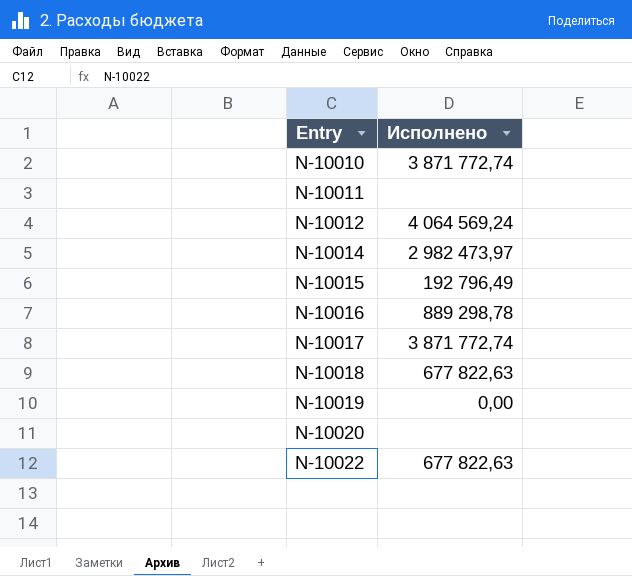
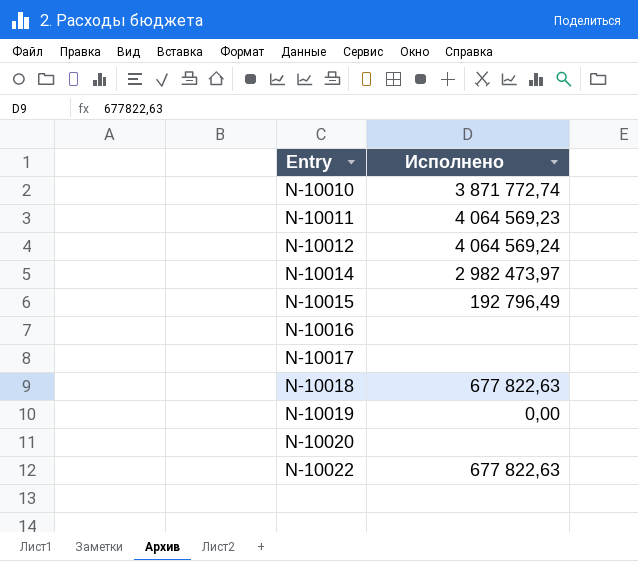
N-10011 | Исполнено: none -> 4 064 569,23
N-10016 | Исполнено: 889 298,78 -> none
N-10017 | Исполнено: 3 871 772,74 -> none

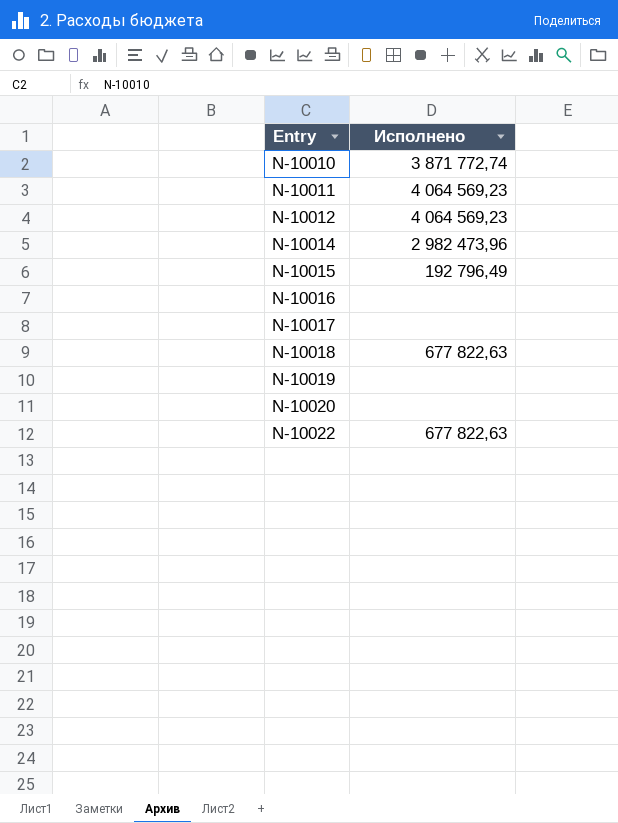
N-10012 | Исполнено: 4 064 569,24 -> 4 064 569,23
N-10014 | Исполнено: 2 982 473,97 -> 2 982 473,96
N-10019 | Исполнено: 0,00 -> none

